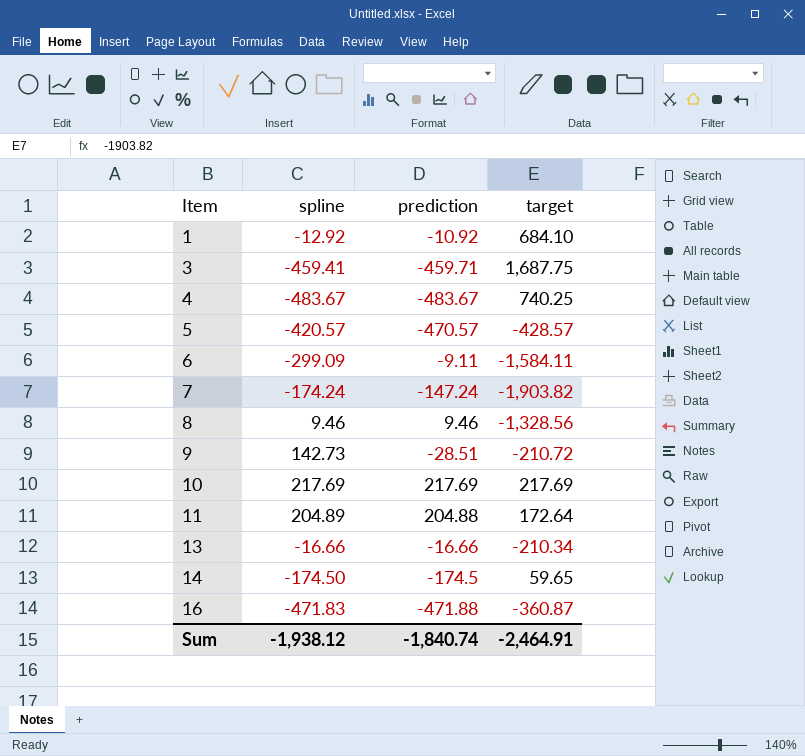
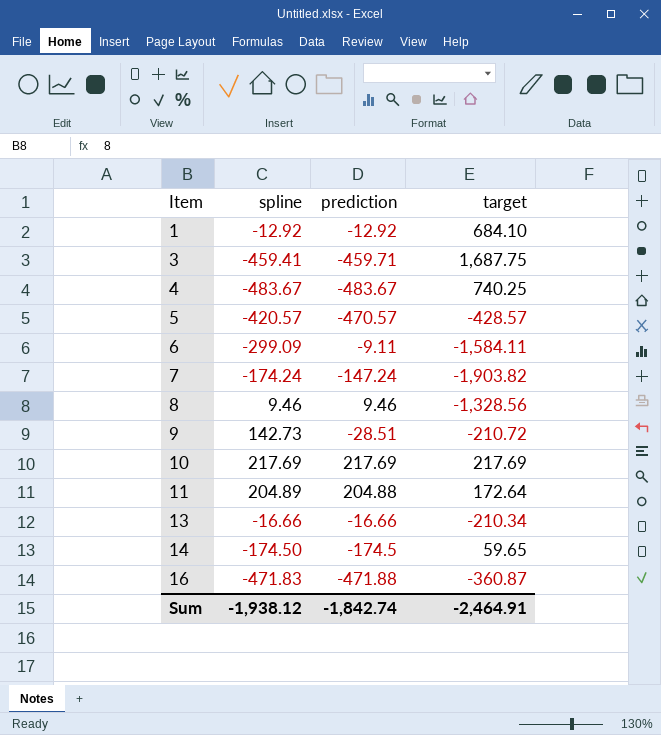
1 | prediction: -10.92 -> -12.92
Sum | prediction: -1,840.74 -> -1,842.74

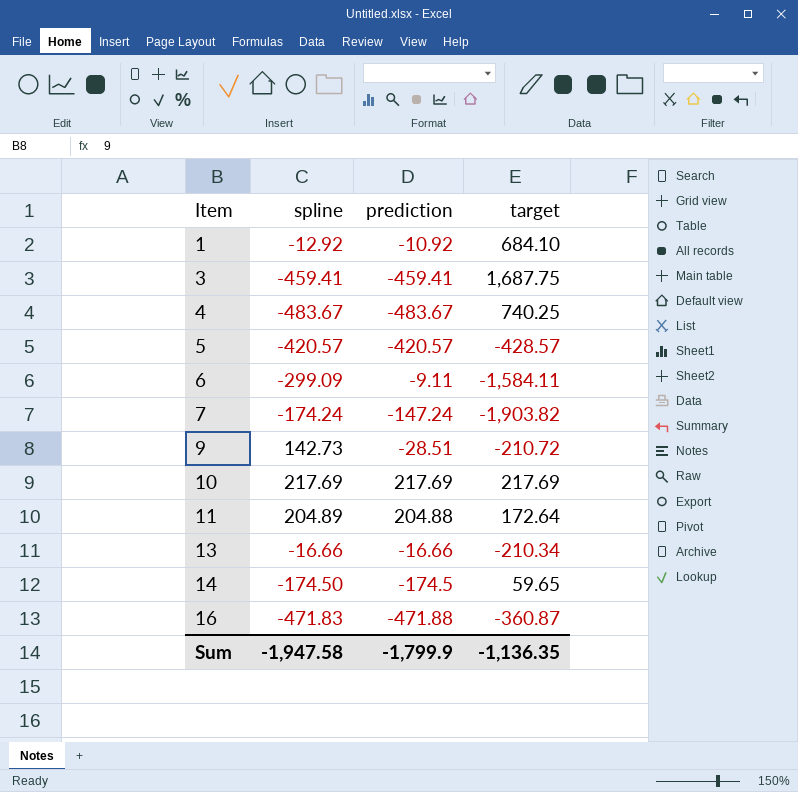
row 8: 9.46 | 9.46 | -1,328.56 -> none
1 | prediction: -12.92 -> -10.92
3 | prediction: -459.71 -> -459.41
5 | prediction: -470.57 -> -420.57
Sum | spline: -1,938.12 -> -1,947.58
Sum | prediction: -1,842.74 -> -1,799.9
Sum | target: -2,464.91 -> -1,136.35

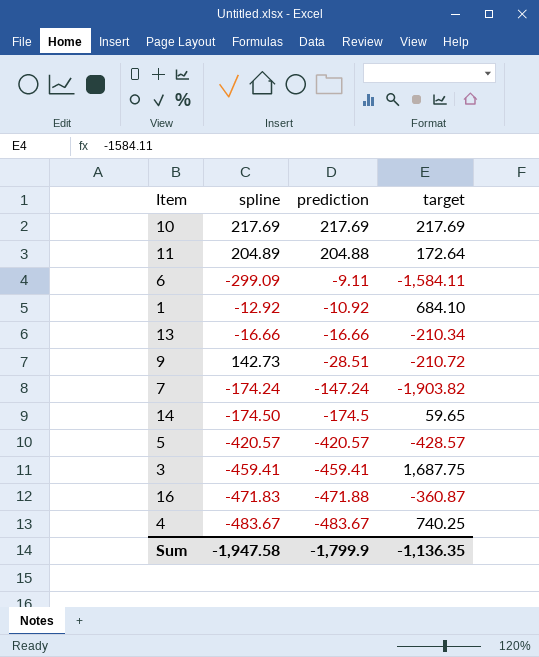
row order: Item ascending -> prediction descending

